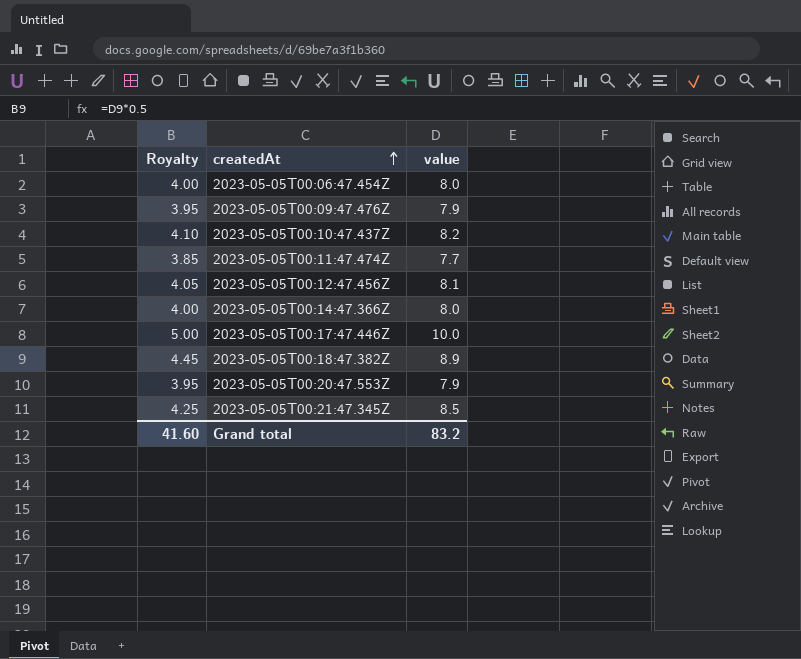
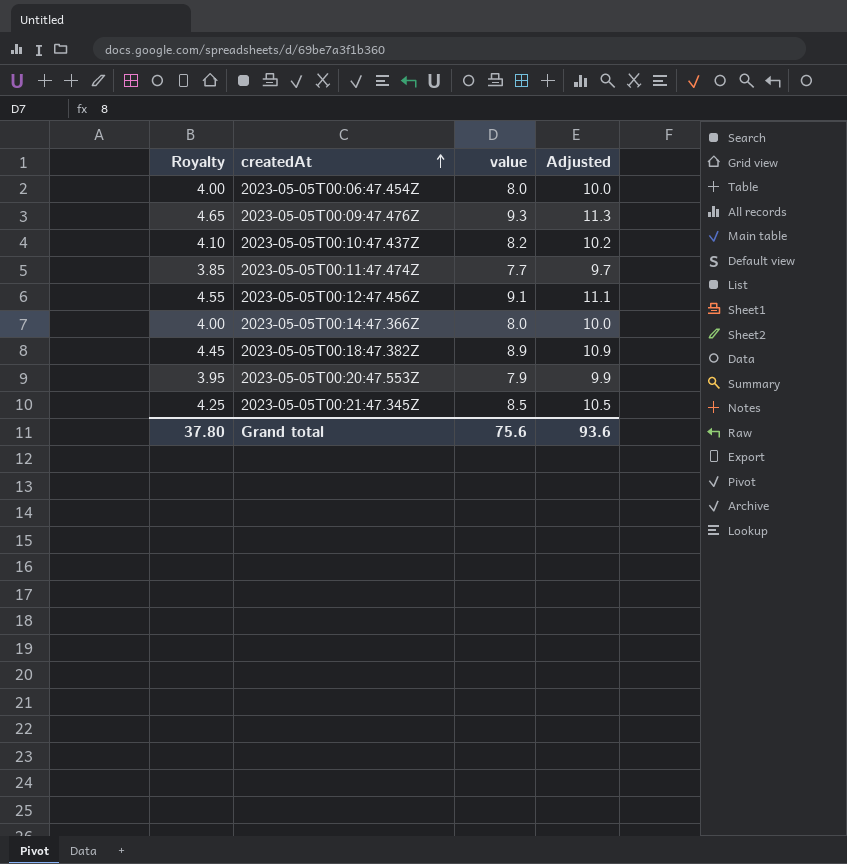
column Adjusted | formula: none -> [value] + 2
row 2023-05-05T00:17:47.446Z: 5.00 | 10.0 -> none
2023-05-05T00:09:47.476Z | Royalty: 3.95 -> 4.65
2023-05-05T00:09:47.476Z | value: 7.9 -> 9.3
2023-05-05T00:12:47.456Z | Royalty: 4.05 -> 4.55
2023-05-05T00:12:47.456Z | value: 8.1 -> 9.1
Grand total | Royalty: 41.60 -> 37.80
Grand total | value: 83.2 -> 75.6

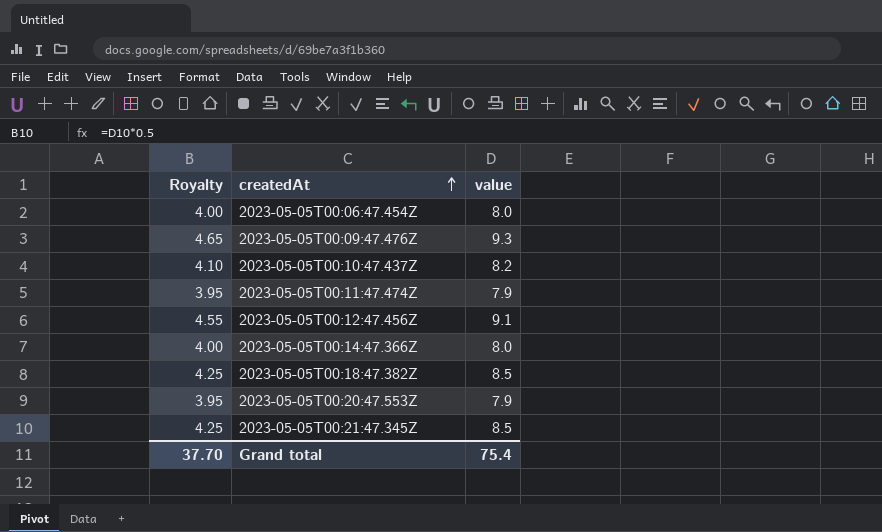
column Adjusted | formula: [value] + 2 -> none
2023-05-05T00:11:47.474Z | Royalty: 3.85 -> 3.95
2023-05-05T00:11:47.474Z | value: 7.7 -> 7.9
2023-05-05T00:18:47.382Z | Royalty: 4.45 -> 4.25
2023-05-05T00:18:47.382Z | value: 8.9 -> 8.5
Grand total | Royalty: 37.80 -> 37.70
Grand total | value: 75.6 -> 75.4

